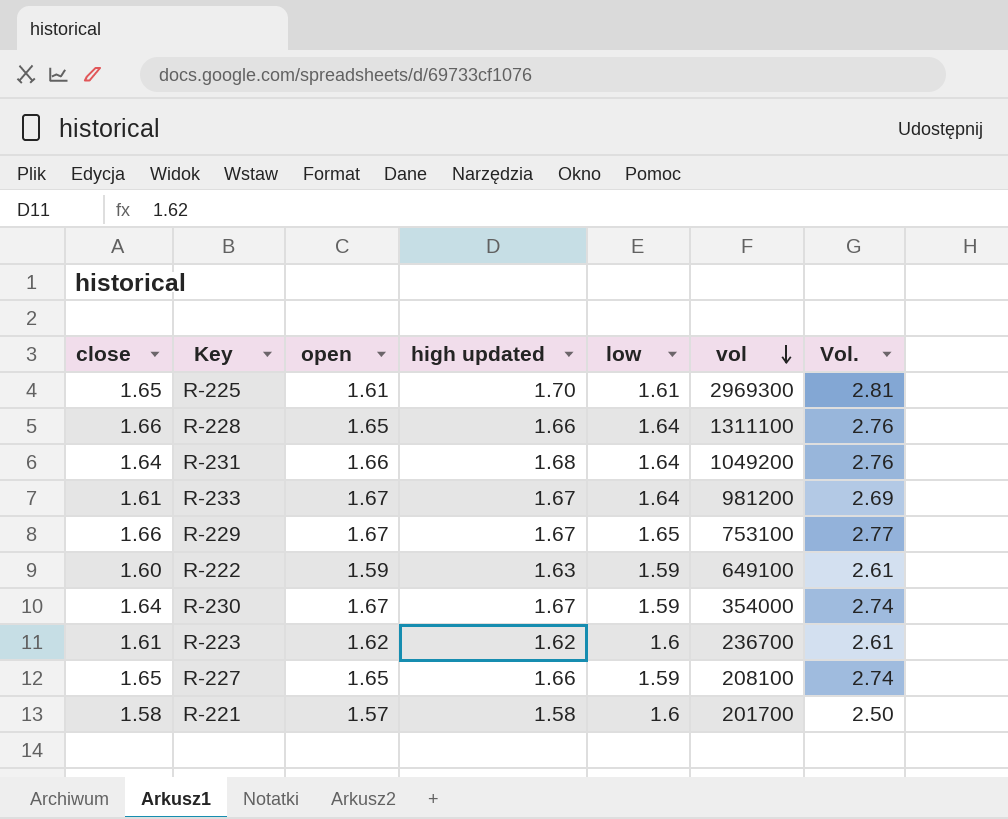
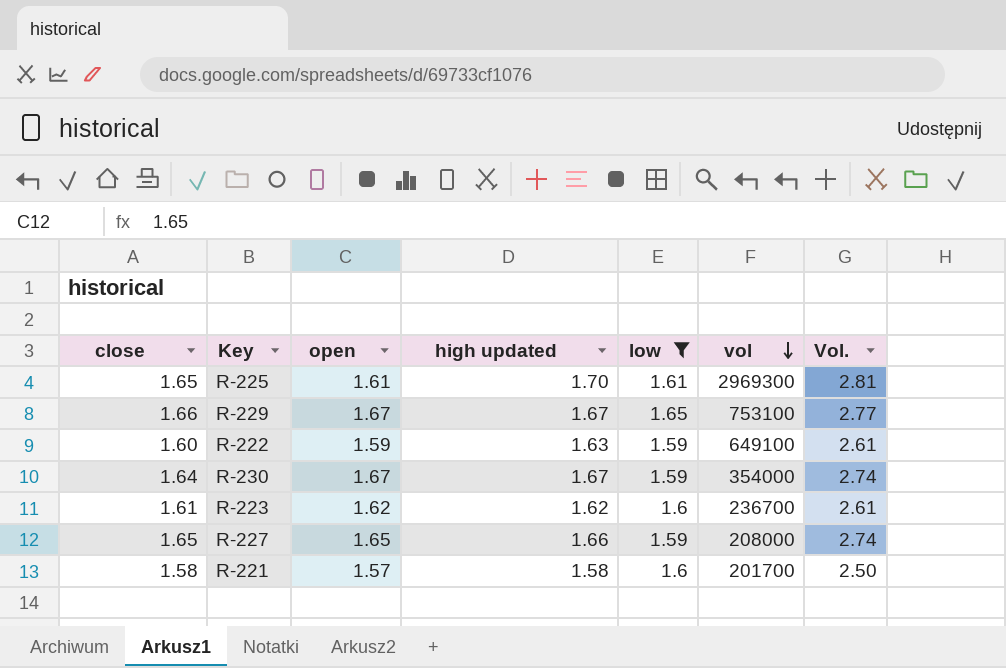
filter: none -> low != 1.64
R-227 | vol: 208100 -> 208000

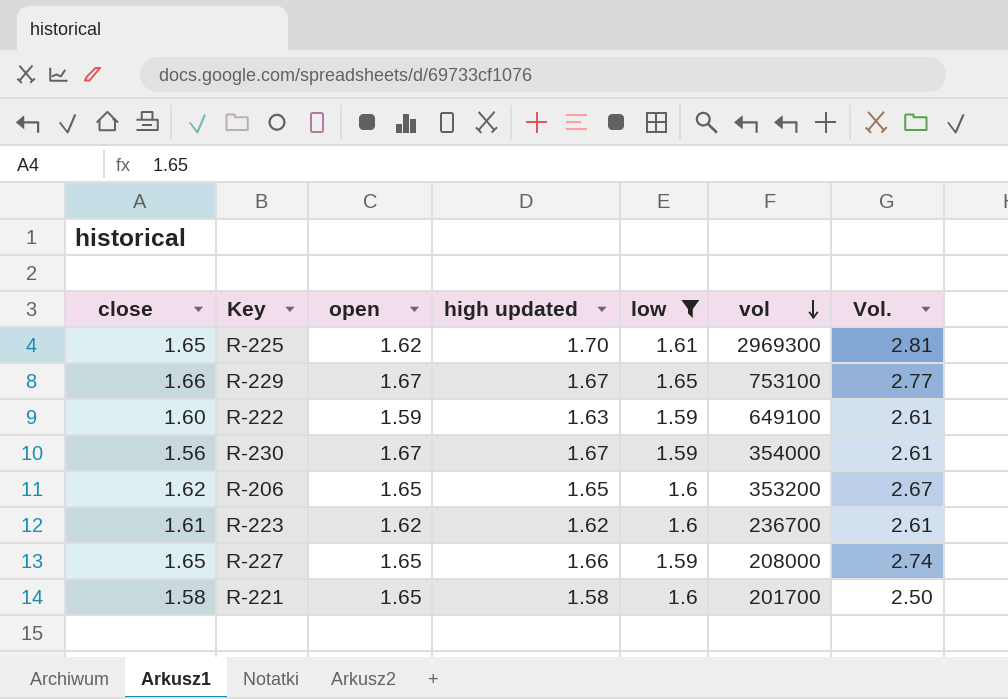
R-225 | open: 1.61 -> 1.62
R-230 | close: 1.64 -> 1.56
R-230 | Vol.: 2.74 -> 2.61
row R-206: none -> 1.62 | 1.65 | 1.65 | 1.6 | 353200 | 2.67
R-221 | open: 1.57 -> 1.65

